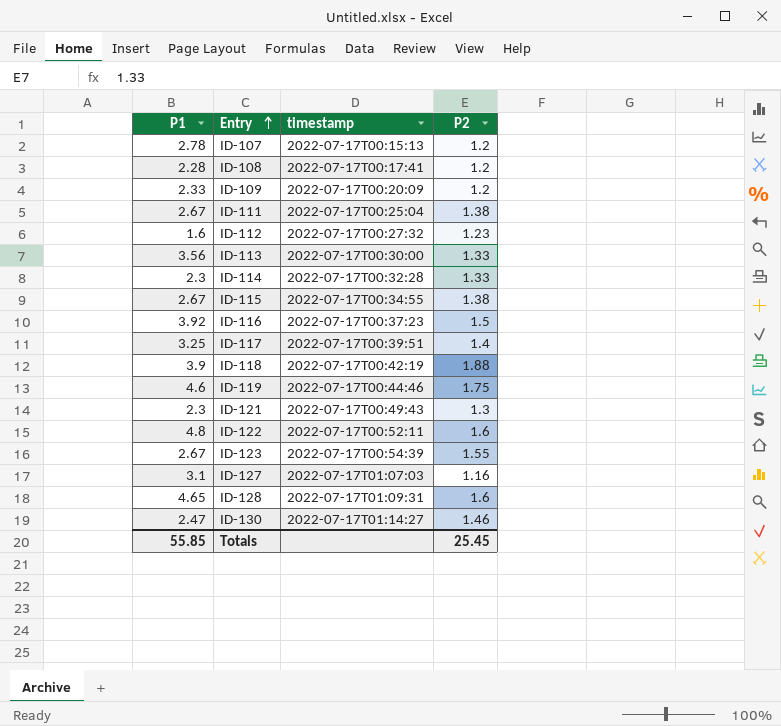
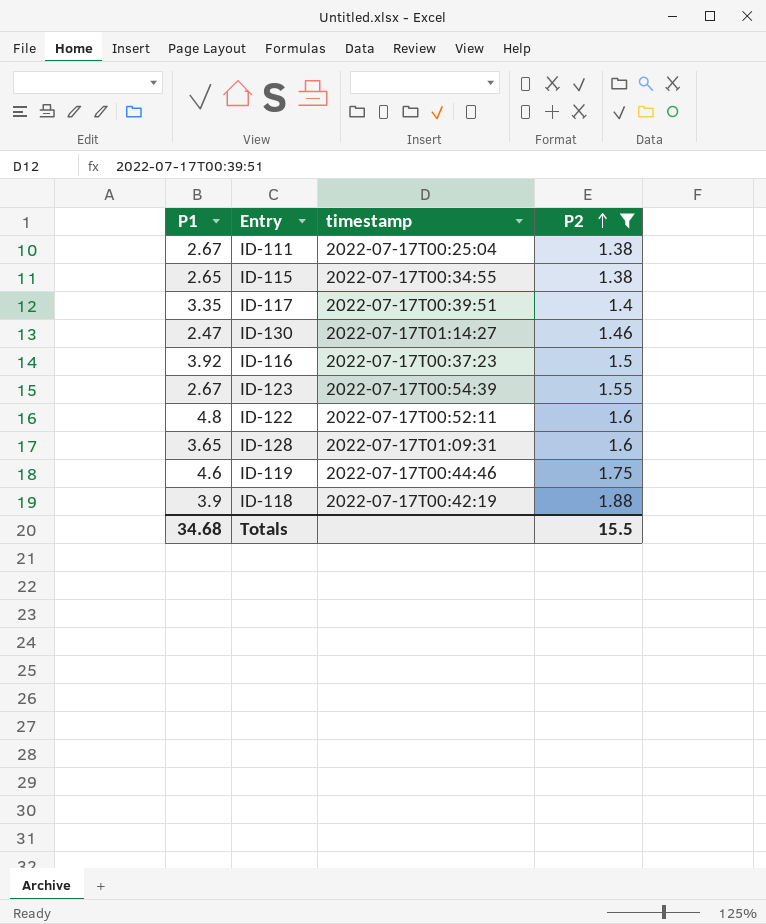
filter: none -> P2 >= 1.38
row order: Entry ascending -> P2 ascending
ID-115 | P1: 2.67 -> 2.65
ID-117 | P1: 3.25 -> 3.35
ID-128 | P1: 4.65 -> 3.65
Totals | P1: 55.85 -> 34.68
Totals | P2: 25.45 -> 15.5

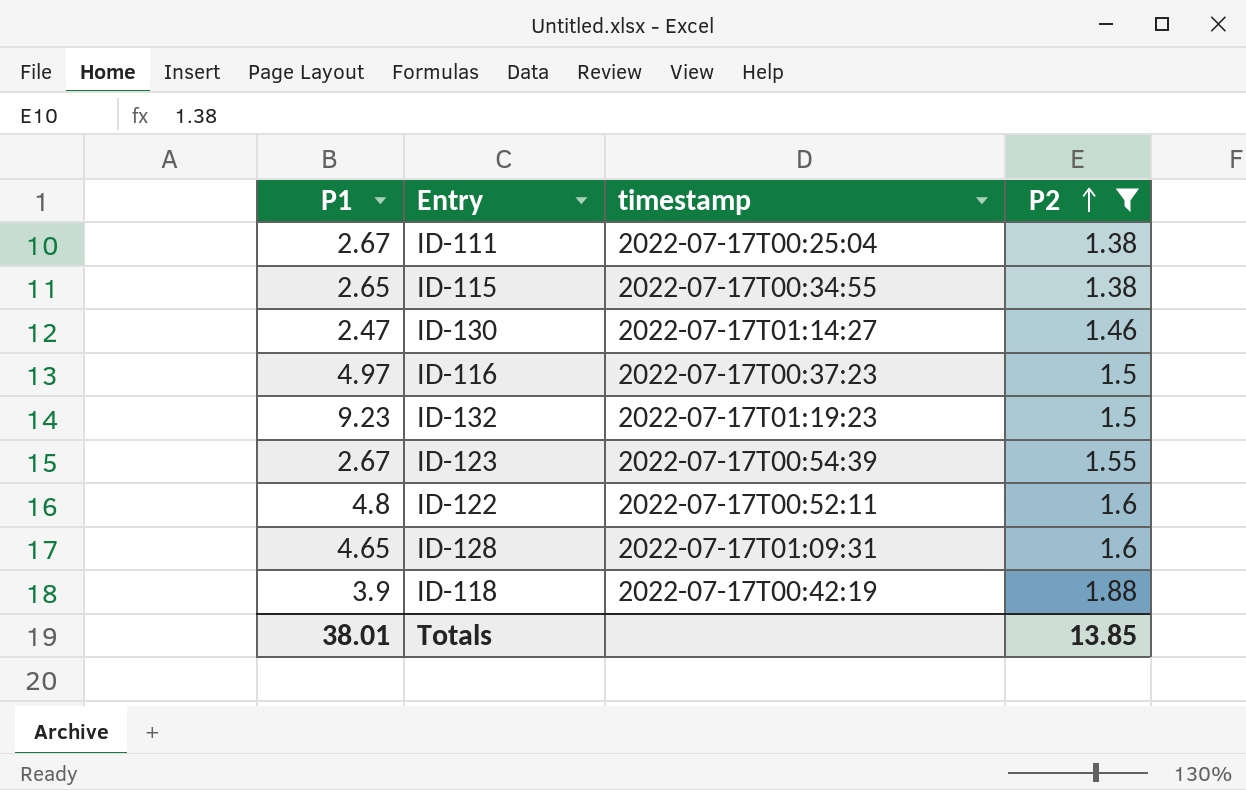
row ID-117: 3.35 | 2022-07-17T00:39:51 | 1.4 -> none
row ID-119: 4.6 | 2022-07-17T00:44:46 | 1.75 -> none
ID-116 | P1: 3.92 -> 4.97
row ID-132: none -> 9.23 | 2022-07-17T01:19:23 | 1.5
ID-128 | P1: 3.65 -> 4.65
Totals | P1: 34.68 -> 38.01
Totals | P2: 15.5 -> 13.85

